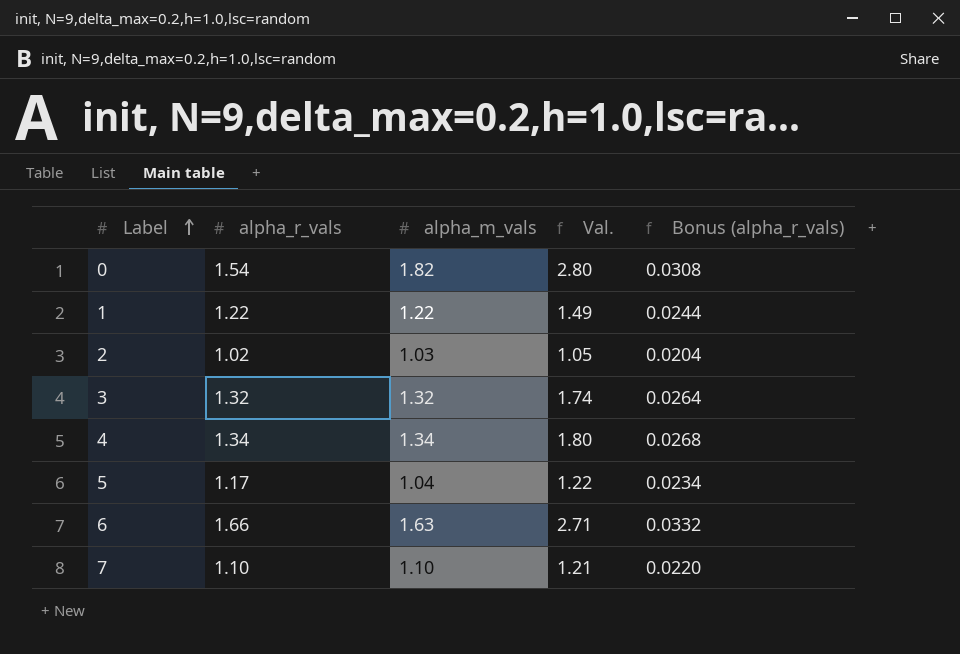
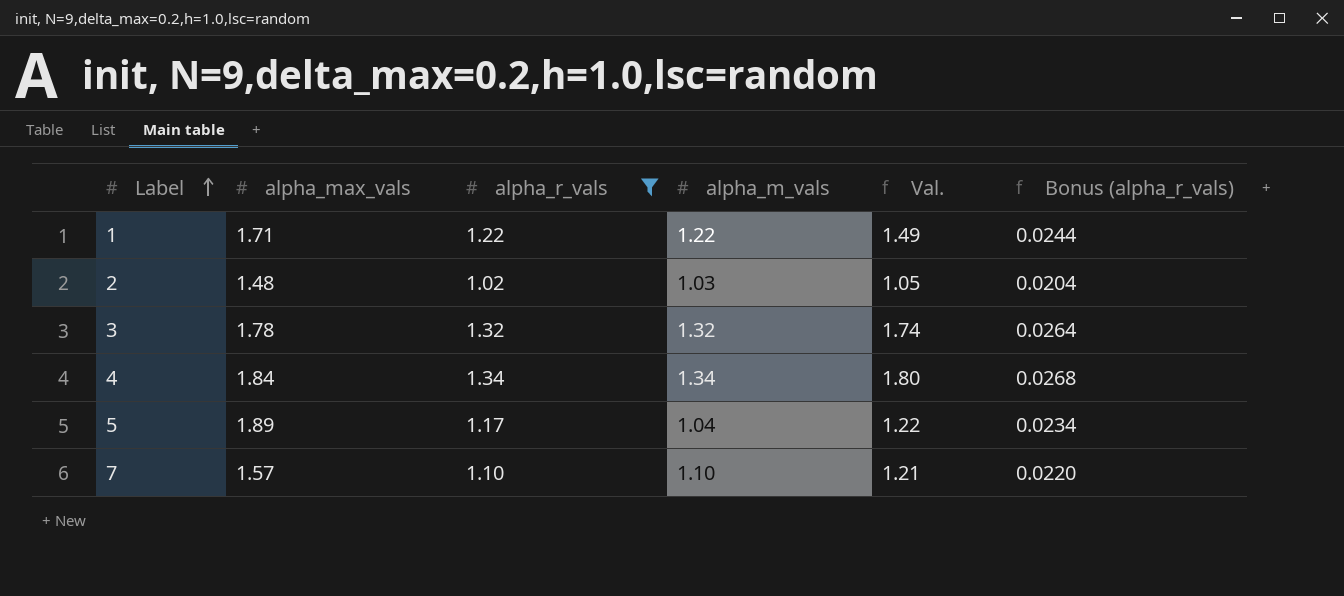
filter: none -> alpha_r_vals <= 1.34
column alpha_max_vals | position: none -> 2

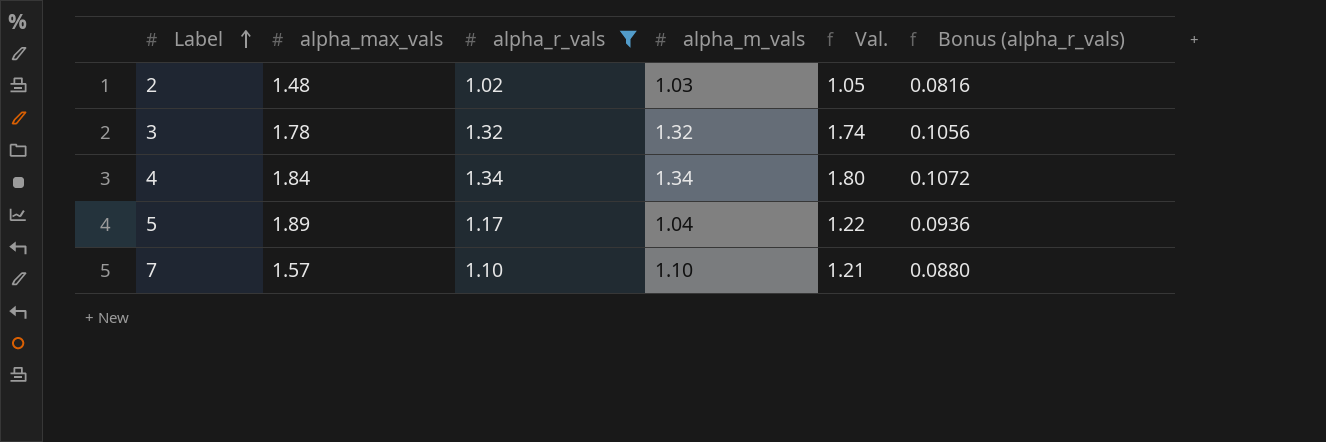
column Bonus (alpha_r_vals) | formula: [alpha_r_vals] * 0.02 -> [alpha_r_vals] * 0.08
row 1: 1.71 | 1.22 | 1.22 | 1.49 | 0.0244 -> none

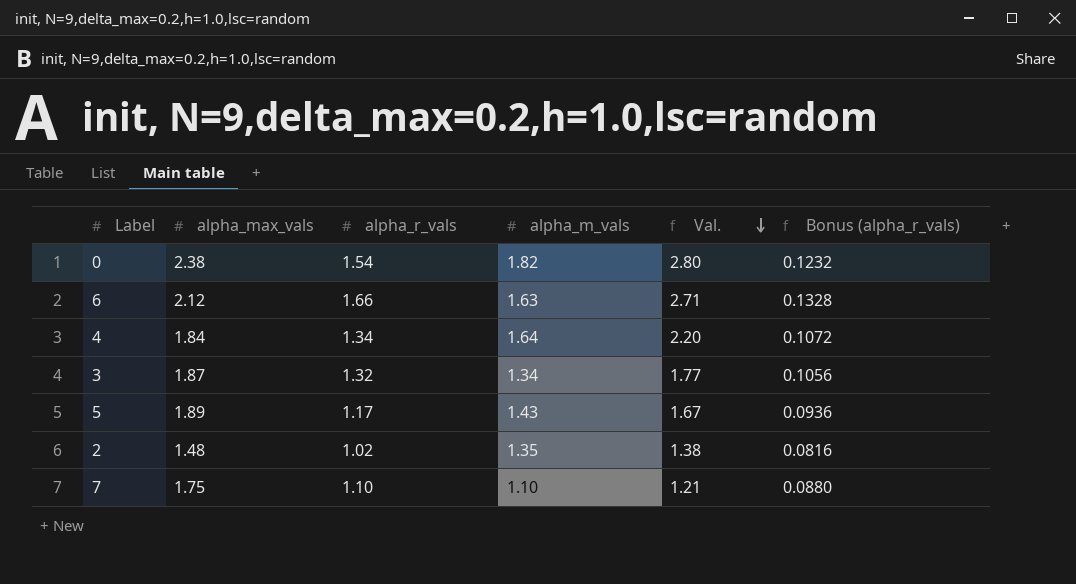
filter: alpha_r_vals <= 1.34 -> none
row order: Label ascending -> Val. descending
4 | alpha_m_vals: 1.34 -> 1.64
4 | Val.: 1.80 -> 2.20
3 | alpha_max_vals: 1.78 -> 1.87
3 | alpha_m_vals: 1.32 -> 1.34
3 | Val.: 1.74 -> 1.77
5 | alpha_m_vals: 1.04 -> 1.43
5 | Val.: 1.22 -> 1.67
2 | alpha_m_vals: 1.03 -> 1.35
2 | Val.: 1.05 -> 1.38
7 | alpha_max_vals: 1.57 -> 1.75

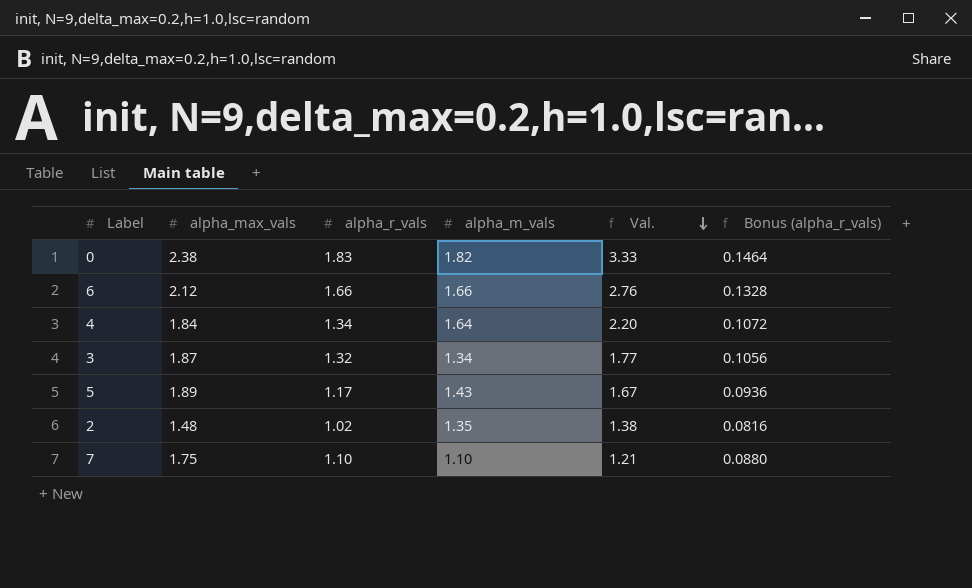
0 | alpha_r_vals: 1.54 -> 1.83
0 | Val.: 2.80 -> 3.33
0 | Bonus (alpha_r_vals): 0.1232 -> 0.1464
6 | alpha_m_vals: 1.63 -> 1.66
6 | Val.: 2.71 -> 2.76

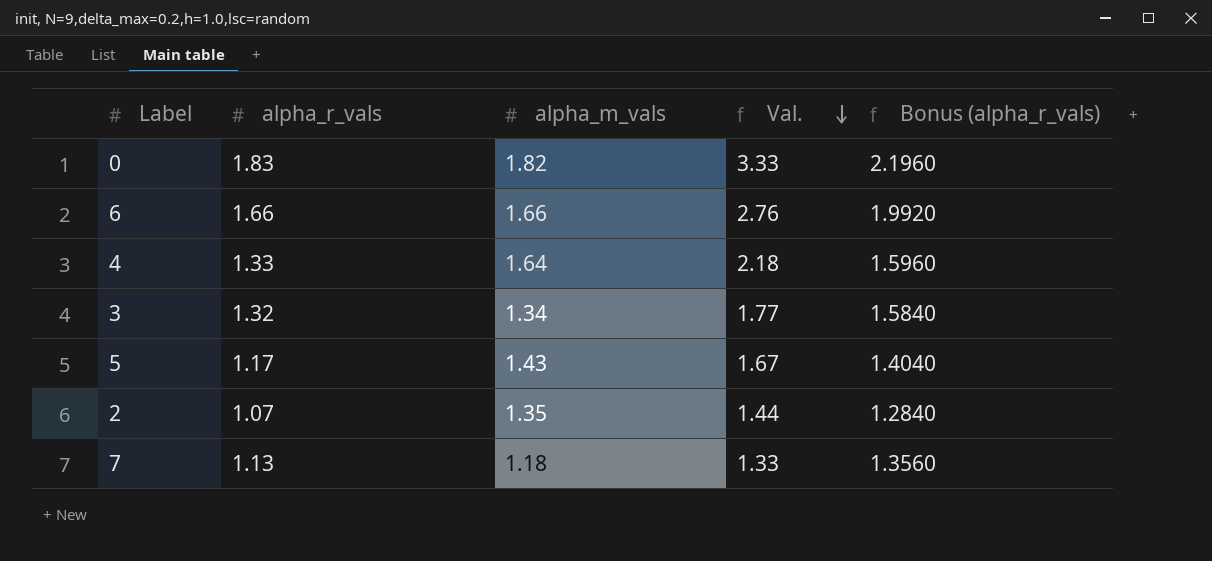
column alpha_max_vals | position: 2 -> none
column Bonus (alpha_r_vals) | formula: [alpha_r_vals] * 0.08 -> [alpha_r_vals] * 1.2
4 | alpha_r_vals: 1.34 -> 1.33
4 | Val.: 2.20 -> 2.18
2 | alpha_r_vals: 1.02 -> 1.07
2 | Val.: 1.38 -> 1.44
7 | alpha_r_vals: 1.10 -> 1.13
7 | alpha_m_vals: 1.10 -> 1.18
7 | Val.: 1.21 -> 1.33

